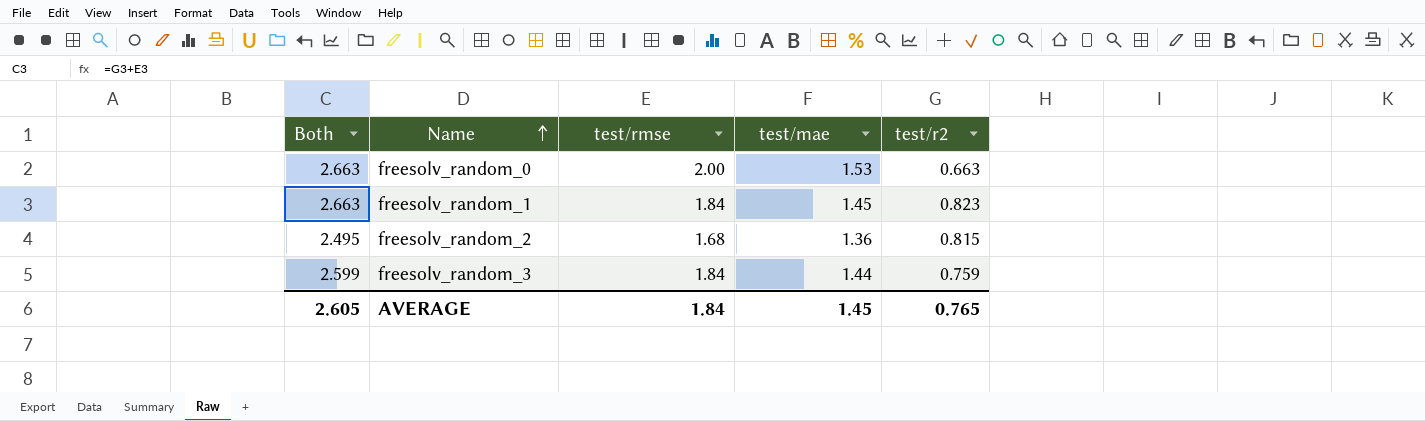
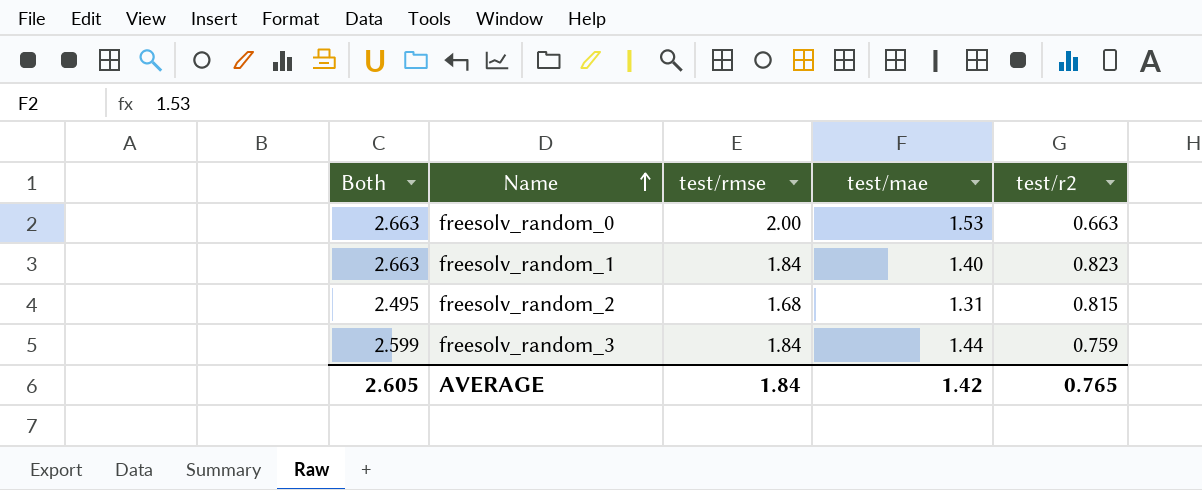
freesolv_random_1 | test/mae: 1.45 -> 1.40
freesolv_random_2 | test/mae: 1.36 -> 1.31
AVERAGE | test/mae: 1.45 -> 1.42

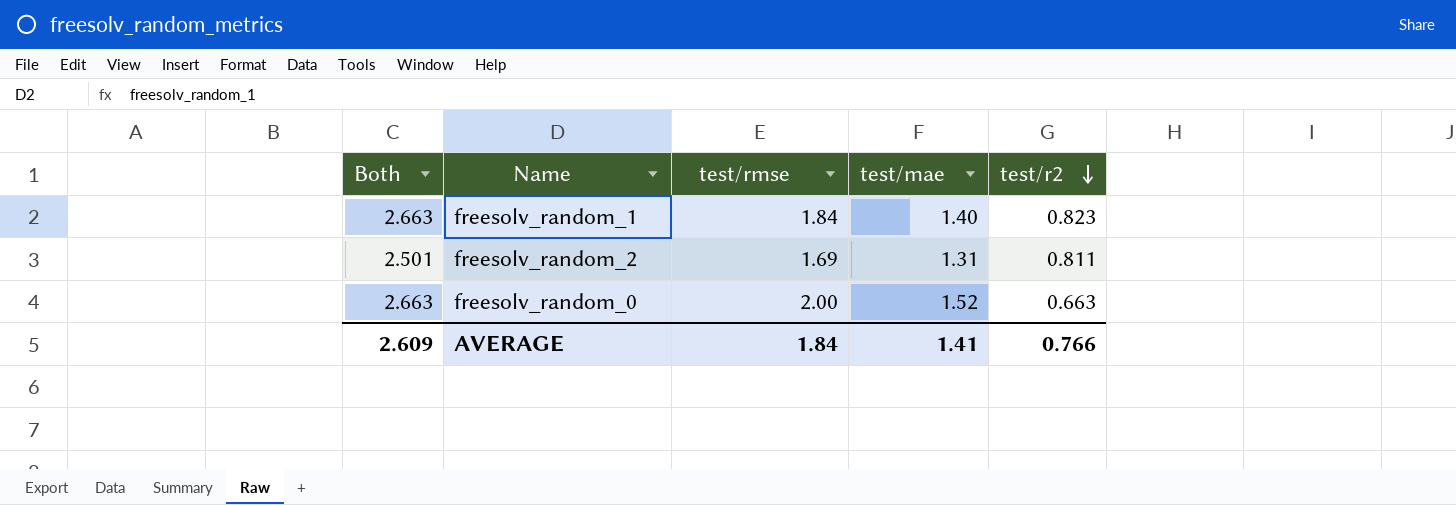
row order: Name ascending -> test/r2 descending
row freesolv_random_3: 2.599 | 1.84 | 1.44 | 0.759 -> none
freesolv_random_2 | Both: 2.495 -> 2.501
freesolv_random_2 | test/rmse: 1.68 -> 1.69
freesolv_random_2 | test/r2: 0.815 -> 0.811
freesolv_random_0 | test/mae: 1.53 -> 1.52
AVERAGE | Both: 2.605 -> 2.609
AVERAGE | test/mae: 1.42 -> 1.41
AVERAGE | test/r2: 0.765 -> 0.766

